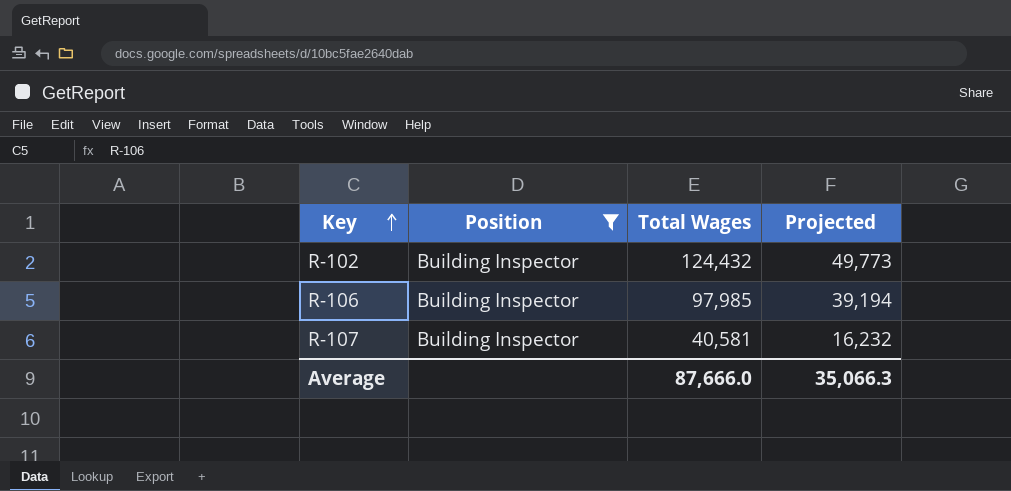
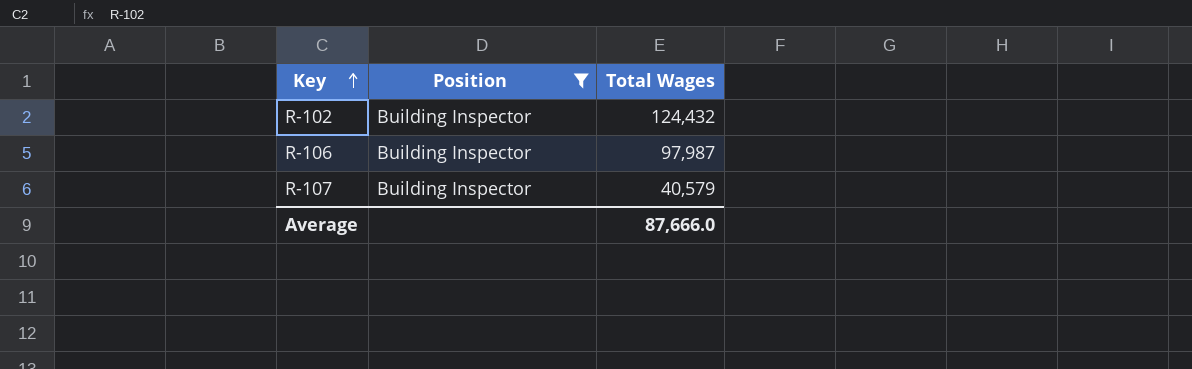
column Projected | formula: [Total Wages] * 0.4 -> none
R-106 | Total Wages: 97,985 -> 97,987
R-107 | Total Wages: 40,581 -> 40,579

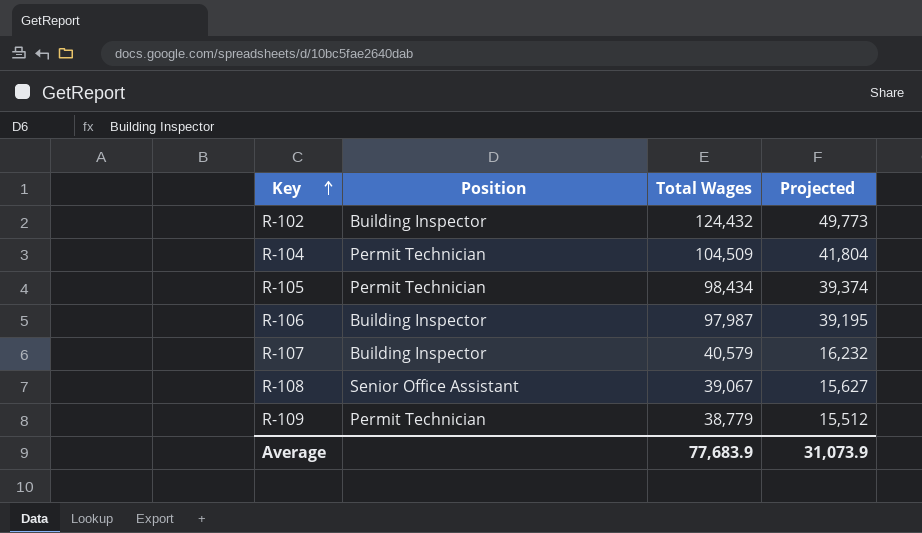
filter: Position = Building Inspector -> none
column Projected | formula: none -> [Total Wages] * 0.4
Average | Total Wages: 87,666.0 -> 77,683.9

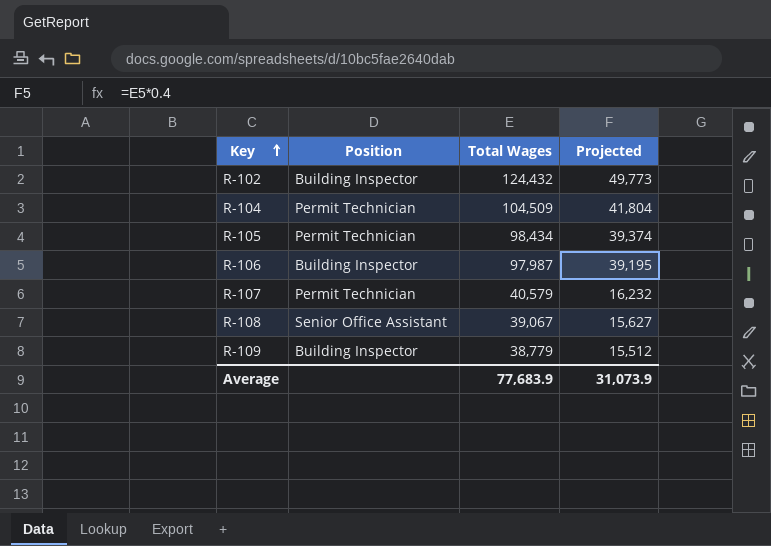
R-107 | Position: Building Inspector -> Permit Technician
R-109 | Position: Permit Technician -> Building Inspector

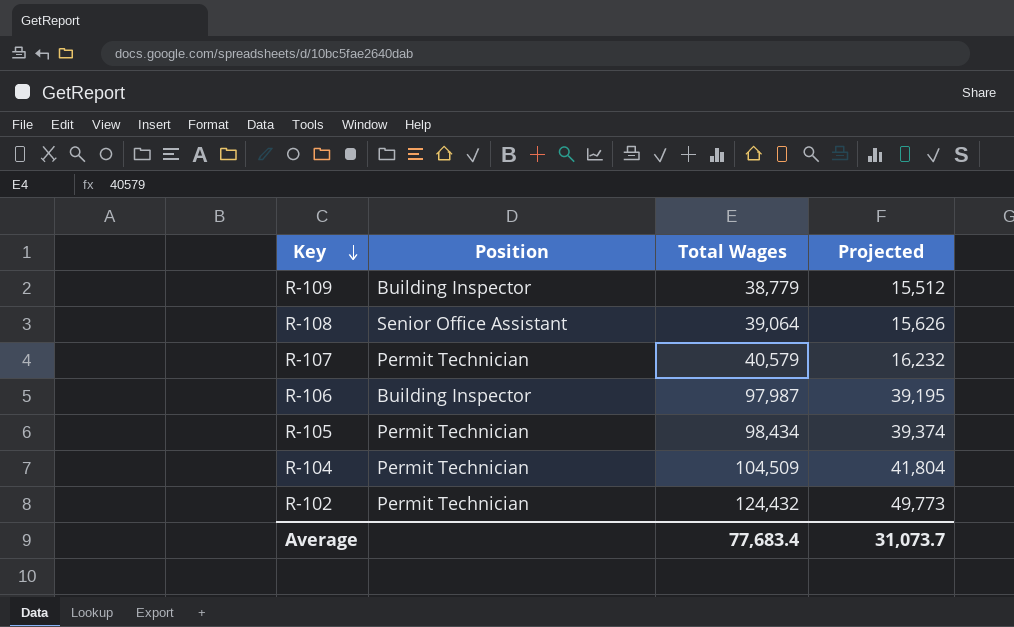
row order: Key ascending -> Key descending
R-108 | Total Wages: 39,067 -> 39,064
R-108 | Projected: 15,627 -> 15,626
R-102 | Position: Building Inspector -> Permit Technician
Average | Total Wages: 77,683.9 -> 77,683.4
Average | Projected: 31,073.9 -> 31,073.7

